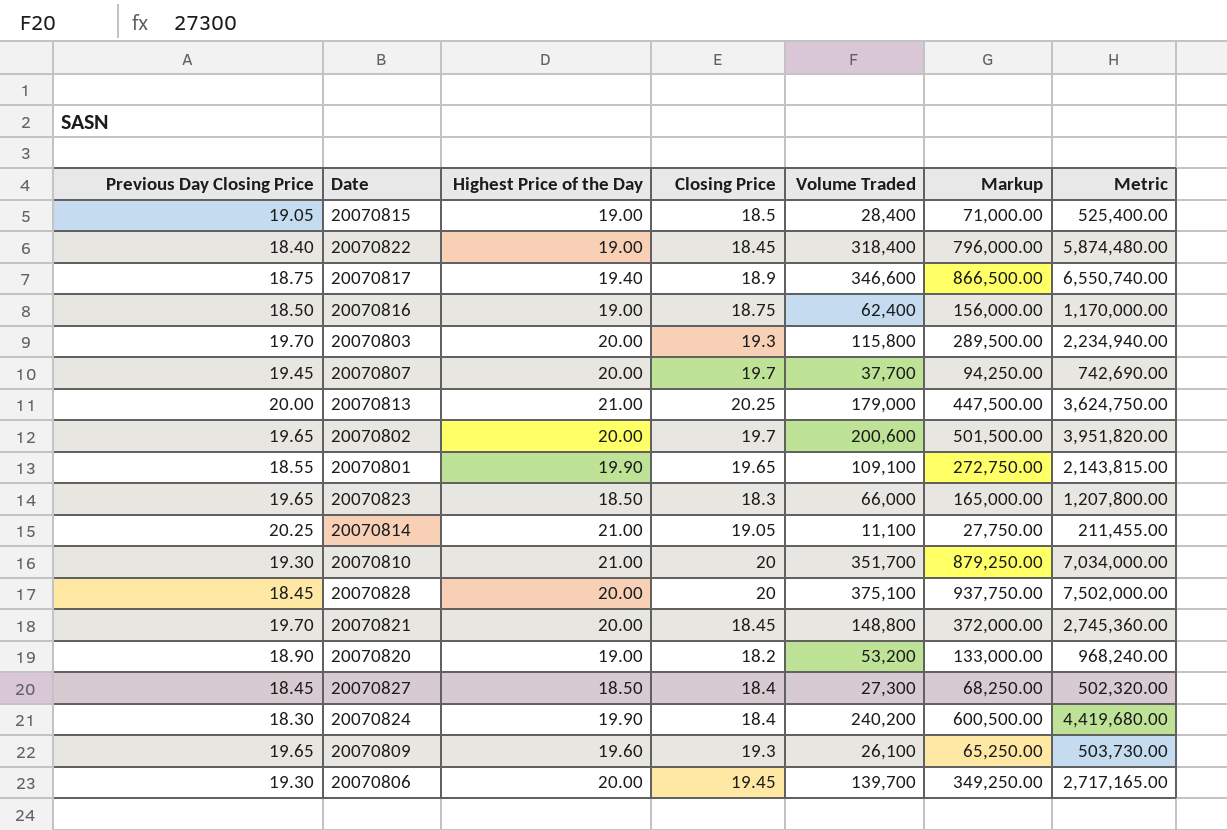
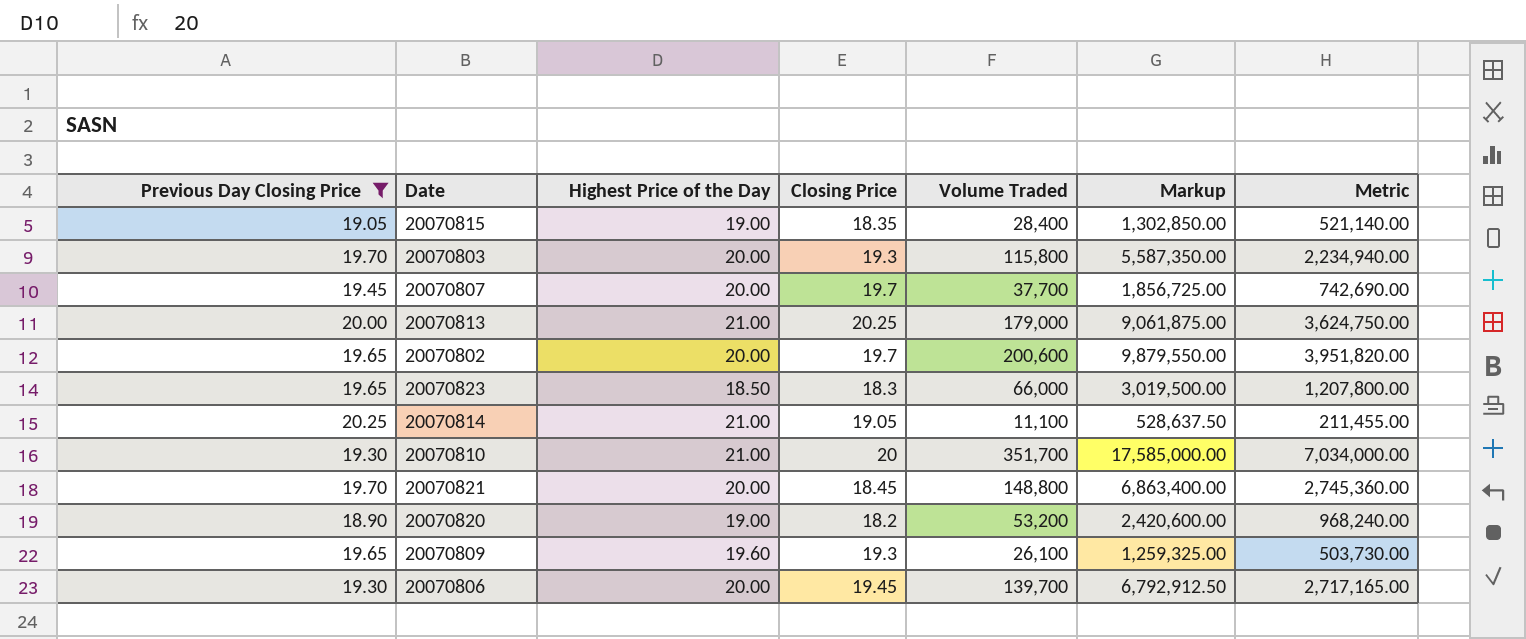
filter: none -> Previous Day Closing Price >= 18.90
column Markup | formula: [Volume Traded] * 2.5 -> [Metric] * 2.5
20070815 | Closing Price: 18.5 -> 18.35
20070815 | Metric: 525,400.00 -> 521,140.00

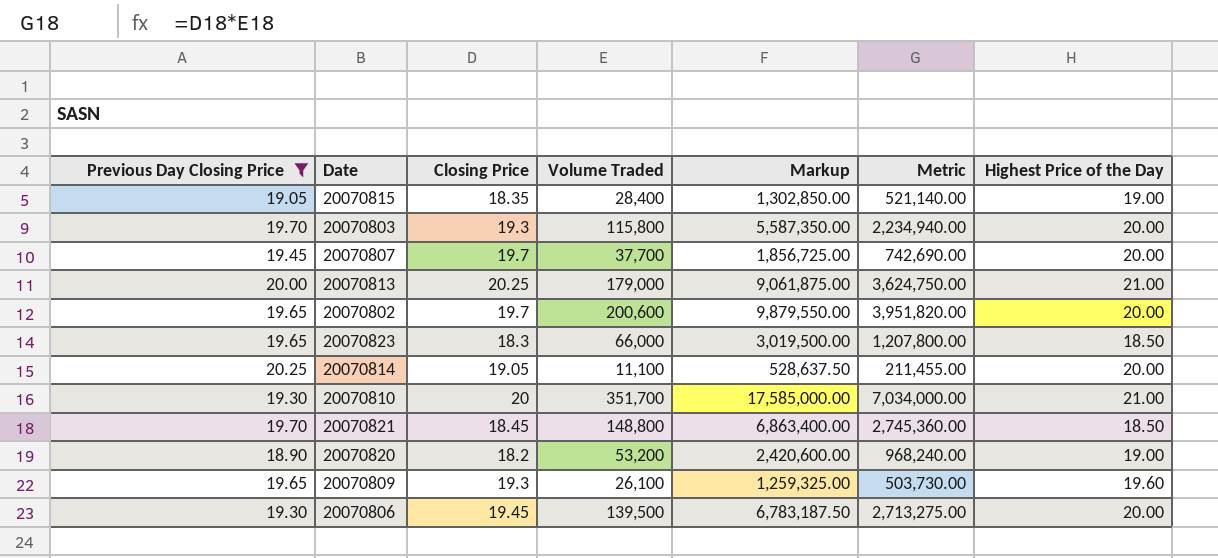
column Highest Price of the Day | position: 3 -> 7
20070814 | Highest Price of the Day: 21.00 -> 20.00
20070821 | Highest Price of the Day: 20.00 -> 18.50
20070806 | Volume Traded: 139,700 -> 139,500
20070806 | Markup: 6,792,912.50 -> 6,783,187.50
20070806 | Metric: 2,717,165.00 -> 2,713,275.00

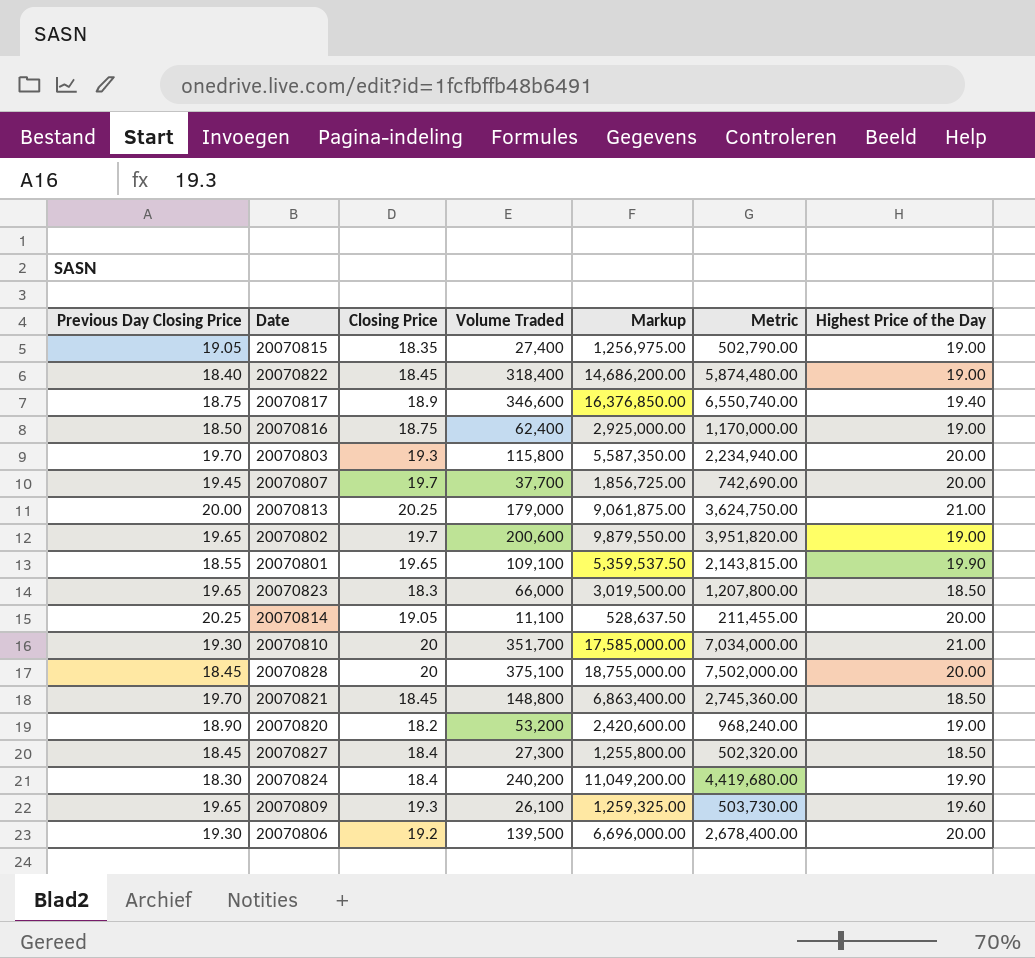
filter: Previous Day Closing Price >= 18.90 -> none
20070815 | Volume Traded: 28,400 -> 27,400
20070815 | Markup: 1,302,850.00 -> 1,256,975.00
20070815 | Metric: 521,140.00 -> 502,790.00
20070802 | Highest Price of the Day: 20.00 -> 19.00
20070806 | Closing Price: 19.45 -> 19.2
20070806 | Markup: 6,783,187.50 -> 6,696,000.00
20070806 | Metric: 2,713,275.00 -> 2,678,400.00

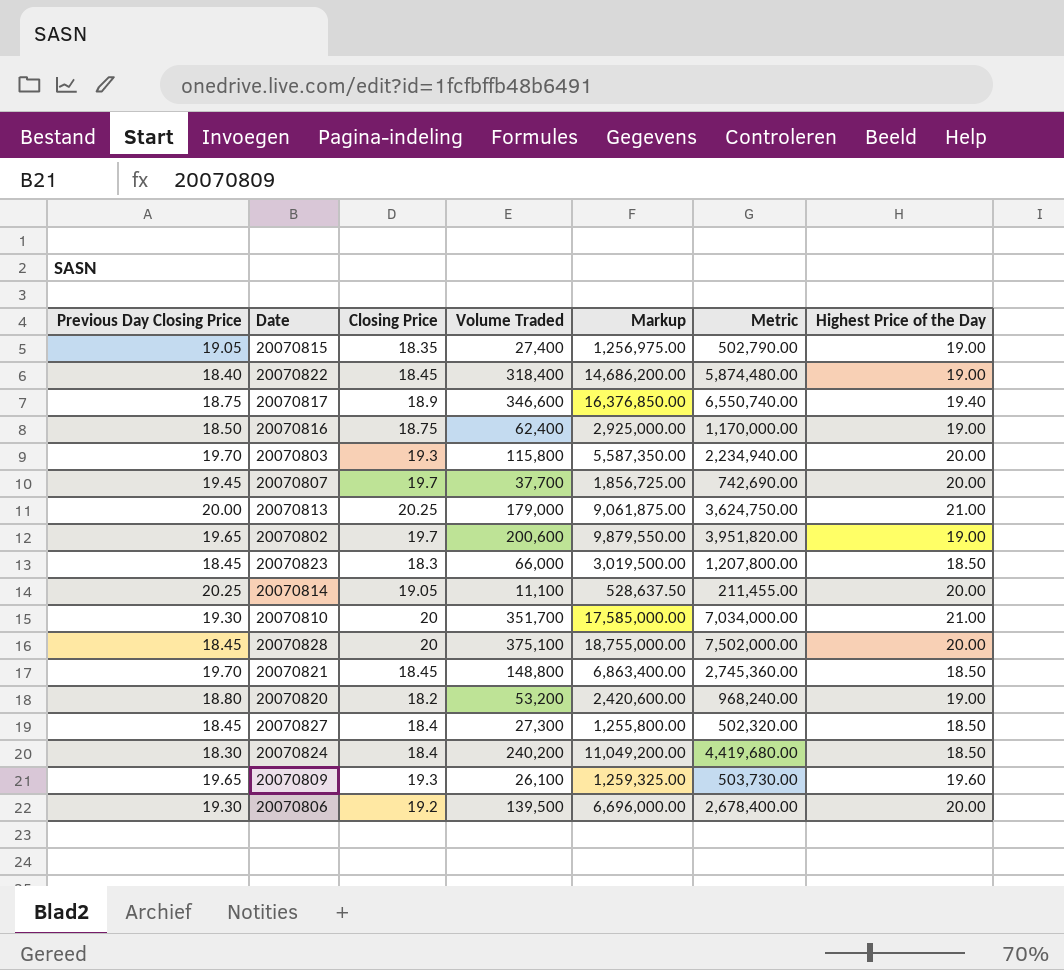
row 20070801: 18.55 | 19.65 | 109,100 | 5,359,537.50 | 2,143,815.00 | 19.90 -> none
20070823 | Previous Day Closing Price: 19.65 -> 18.45
20070820 | Previous Day Closing Price: 18.90 -> 18.80
20070824 | Highest Price of the Day: 19.90 -> 18.50

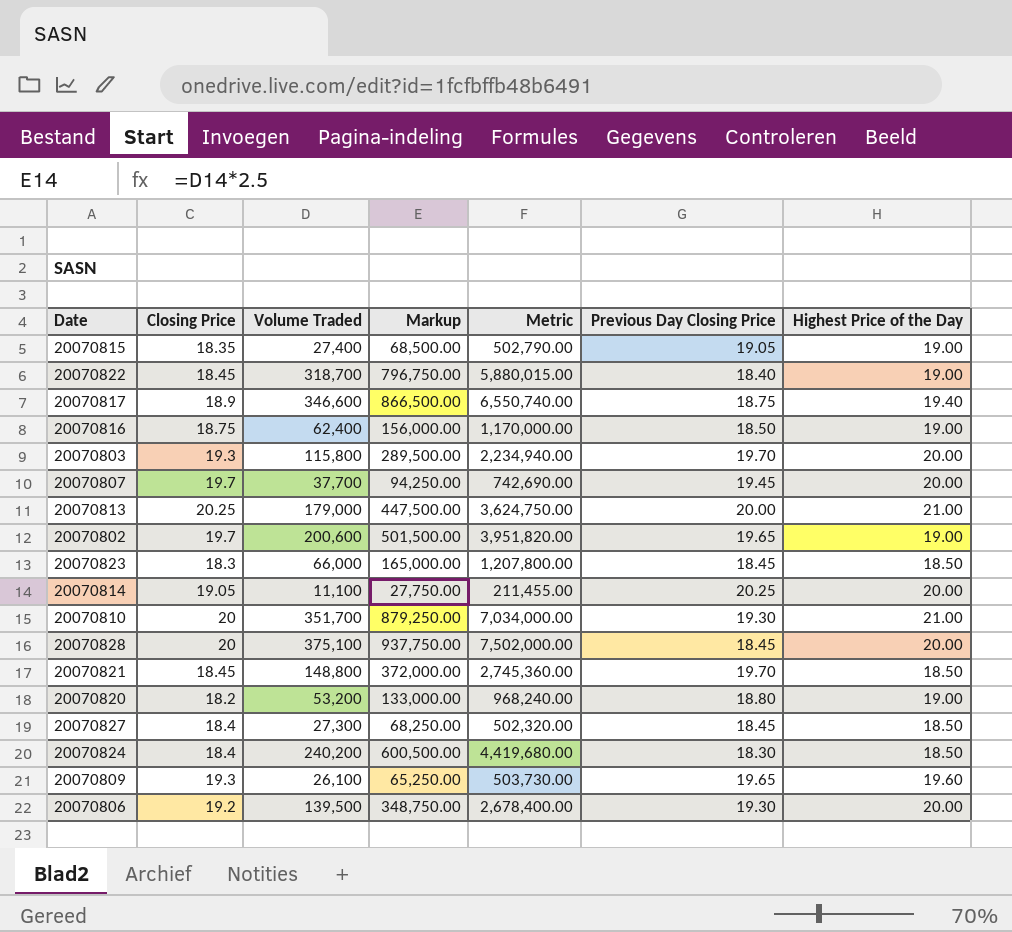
column Markup | formula: [Metric] * 2.5 -> [Volume Traded] * 2.5
column Previous Day Closing Price | position: 1 -> 6
20070822 | Volume Traded: 318,400 -> 318,700
20070822 | Metric: 5,874,480.00 -> 5,880,015.00

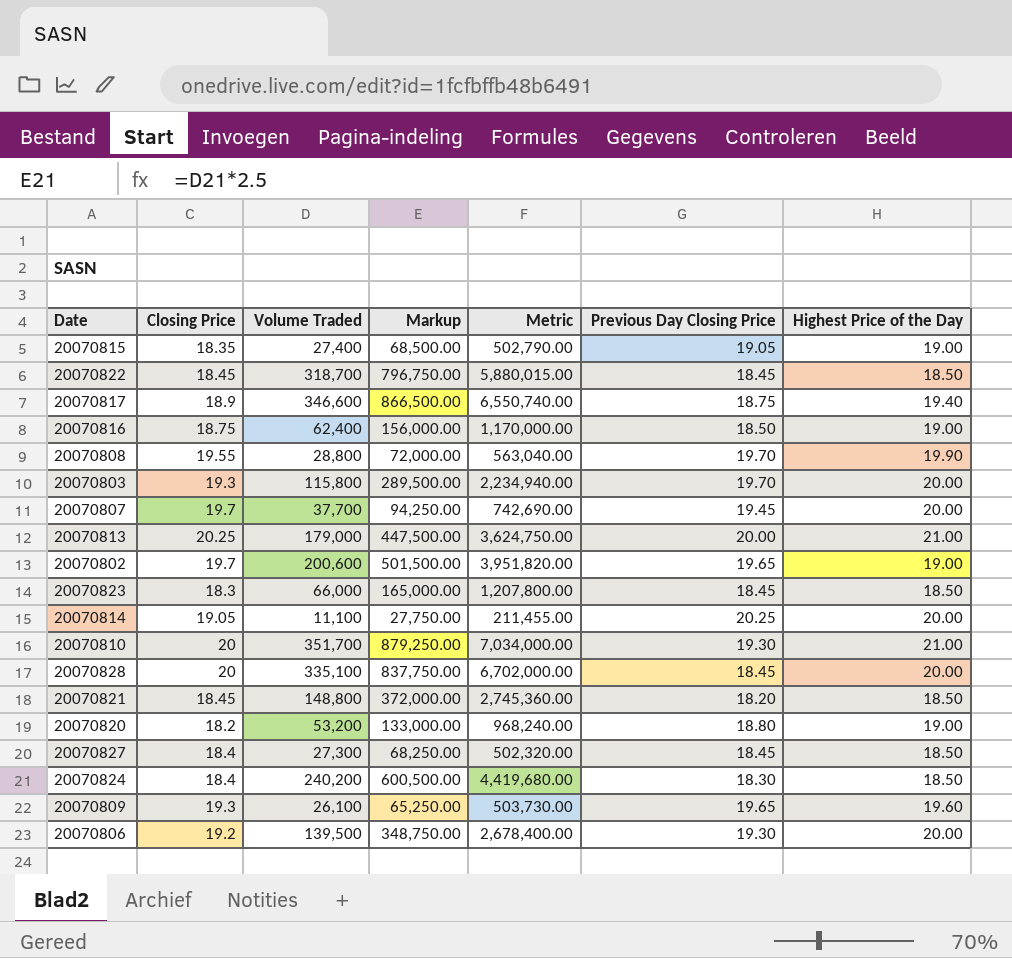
20070822 | Previous Day Closing Price: 18.40 -> 18.45
20070822 | Highest Price of the Day: 19.00 -> 18.50
row 20070808: none -> 19.55 | 28,800 | 72,000.00 | 563,040.00 | 19.70 | 19.90
20070828 | Volume Traded: 375,100 -> 335,100
20070828 | Markup: 937,750.00 -> 837,750.00
20070828 | Metric: 7,502,000.00 -> 6,702,000.00
20070821 | Previous Day Closing Price: 19.70 -> 18.20

